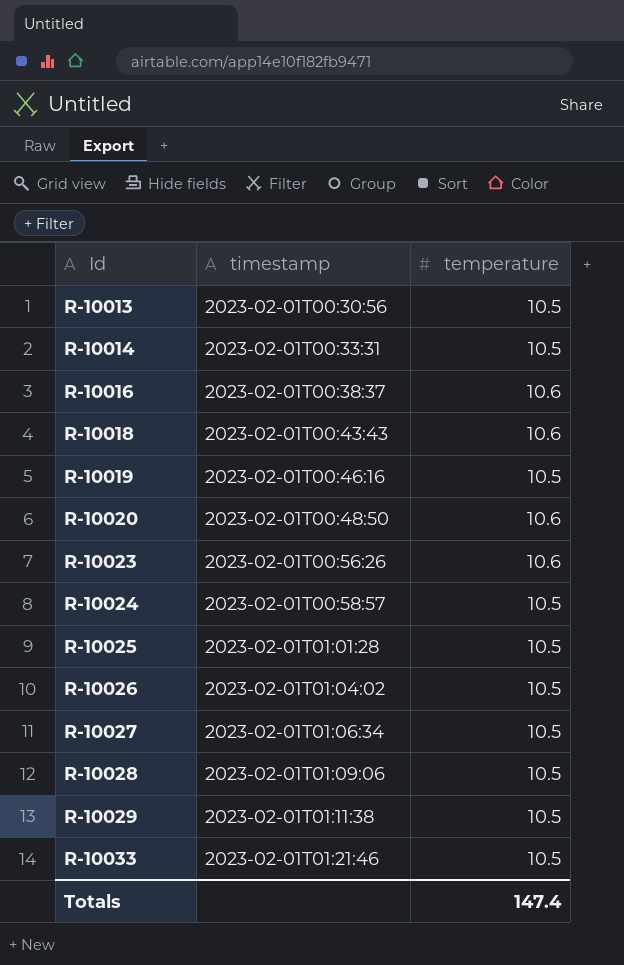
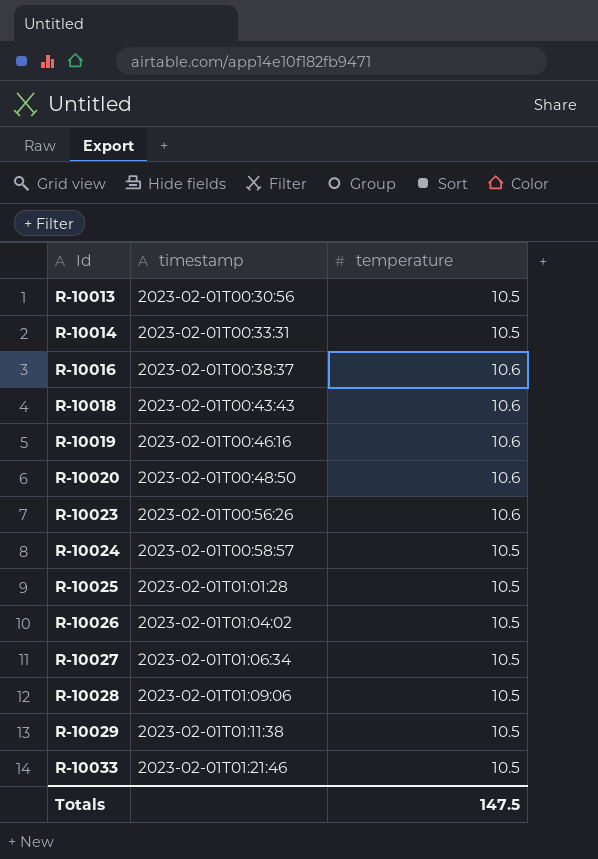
R-10019 | temperature: 10.5 -> 10.6
Totals | temperature: 147.4 -> 147.5

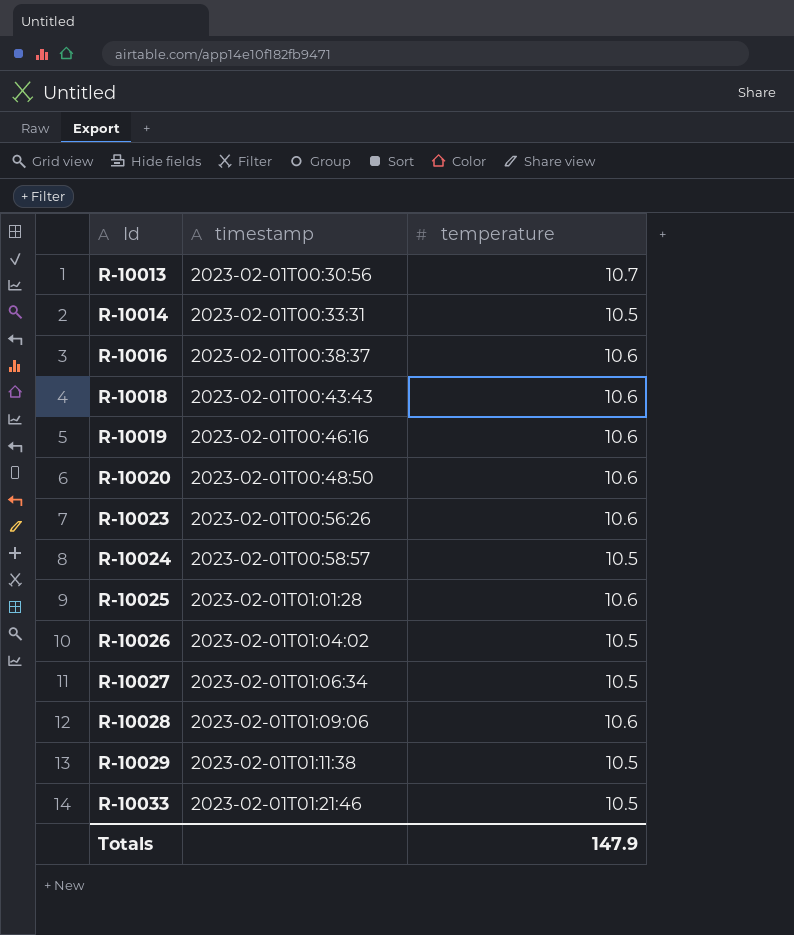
R-10013 | temperature: 10.5 -> 10.7
R-10025 | temperature: 10.5 -> 10.6
R-10028 | temperature: 10.5 -> 10.6
Totals | temperature: 147.5 -> 147.9

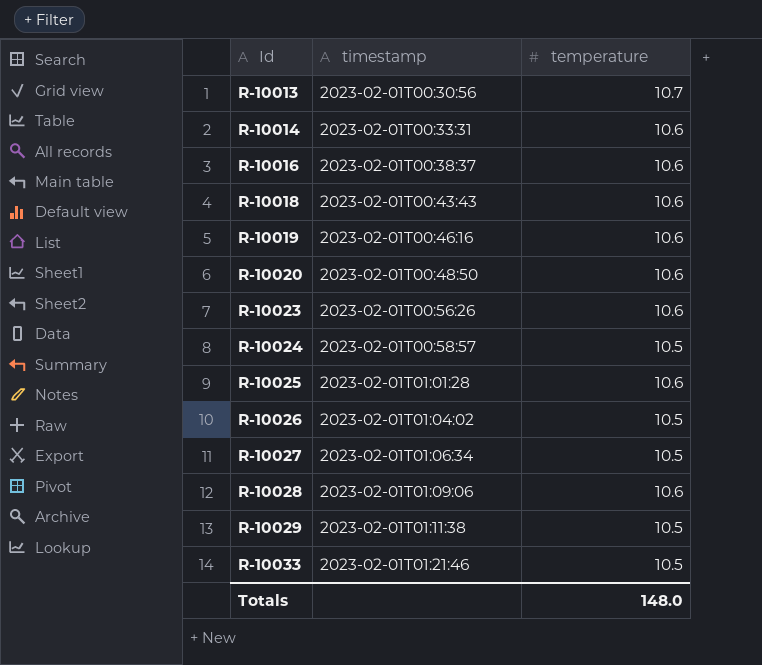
R-10014 | temperature: 10.5 -> 10.6
Totals | temperature: 147.9 -> 148.0

